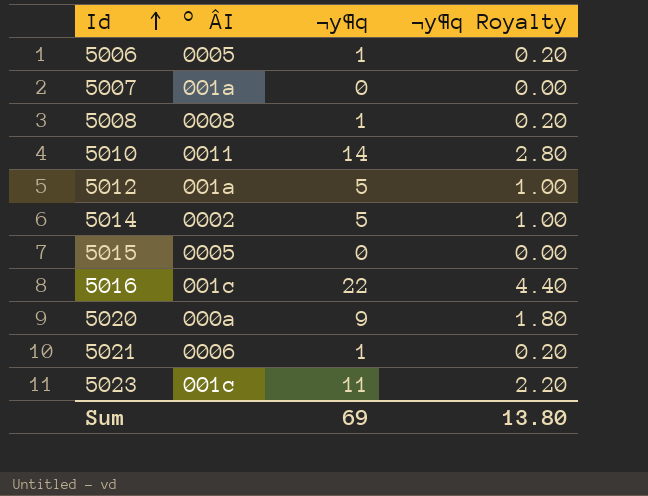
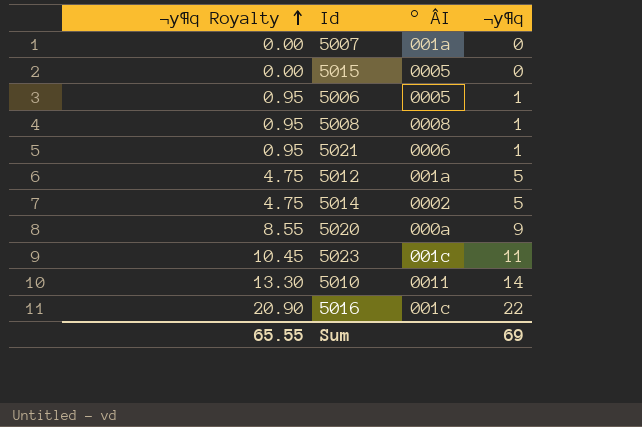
row order: Id ascending -> ¬y¶q Royalty ascending
column ¬y¶q Royalty | formula: [¬y¶q] * 0.2 -> [¬y¶q] * 0.95
column ¬y¶q Royalty | position: 4 -> 1
Sum | ¬y¶q Royalty: 13.80 -> 65.55

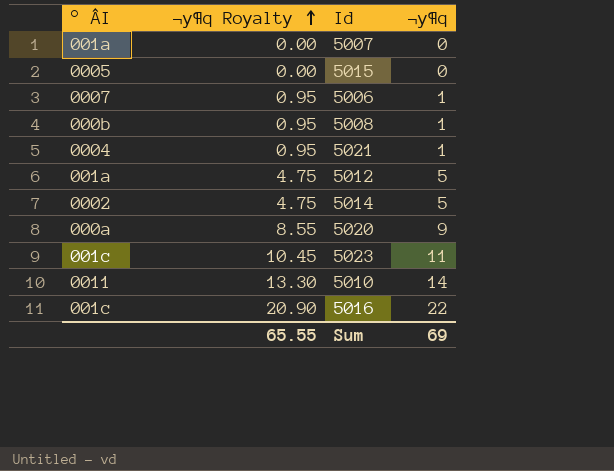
column ° ÂI | position: 3 -> 1
5006 | ° ÂI: 0005 -> 0007
5008 | ° ÂI: 0008 -> 000b
5021 | ° ÂI: 0006 -> 0004

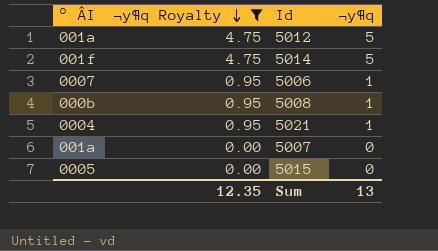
filter: none -> ¬y¶q Royalty <= 4.75
row order: ¬y¶q Royalty ascending -> ¬y¶q Royalty descending
5014 | ° ÂI: 0002 -> 001f
Sum | ¬y¶q Royalty: 65.55 -> 12.35
Sum | ¬y¶q: 69 -> 13

